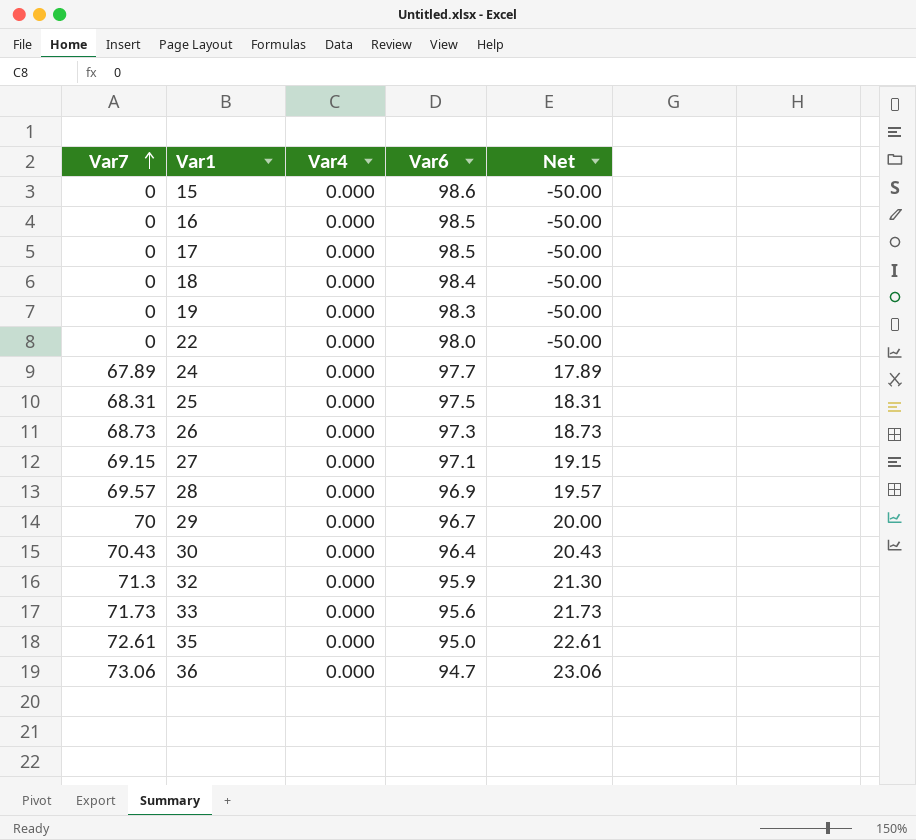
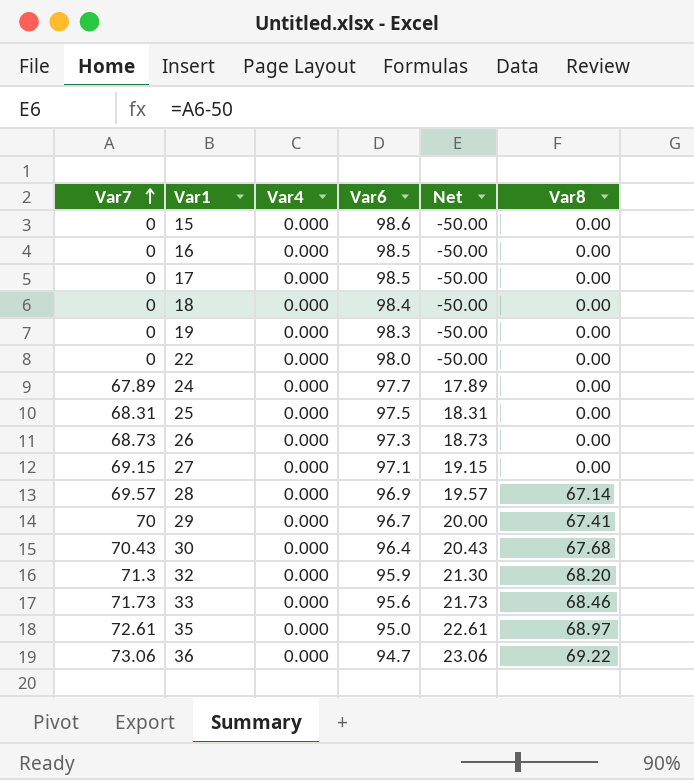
column Var8 | position: none -> 6

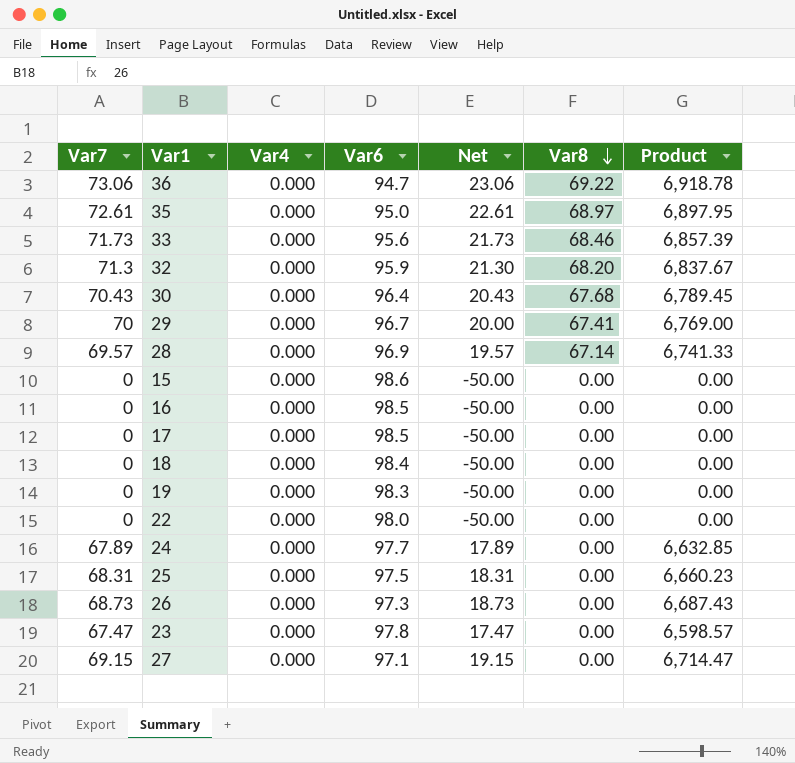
row order: Var7 ascending -> Var8 descending
column Product | formula: none -> [Var7] * [Var6]
row 23: none -> 67.47 | 0.000 | 97.8 | 17.47 | 0.00 | 6,598.57

